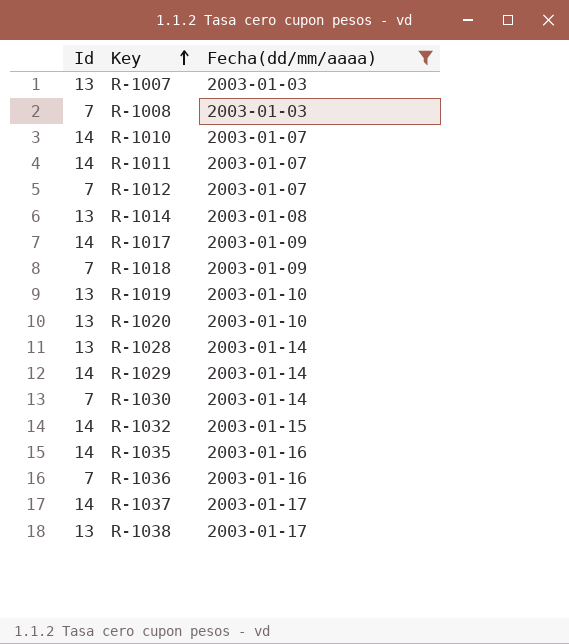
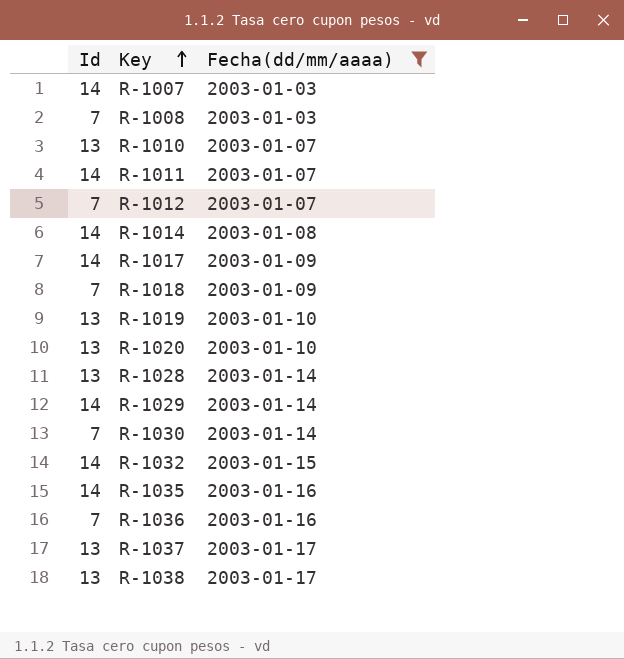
R-1007 | Id: 13 -> 14
R-1010 | Id: 14 -> 13
R-1014 | Id: 13 -> 14
R-1037 | Id: 14 -> 13

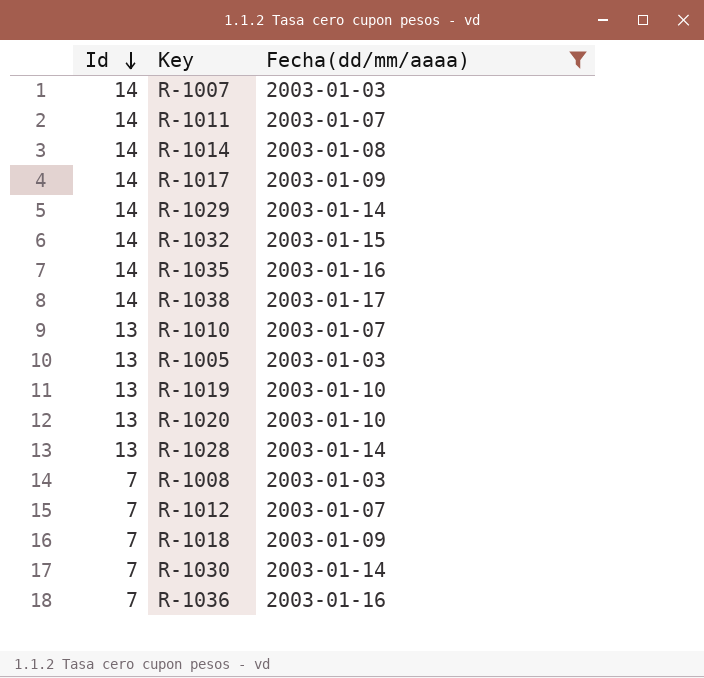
row order: Key ascending -> Id descending
row R-1037: 13 | 2003-01-17 -> none
R-1038 | Id: 13 -> 14
row R-1005: none -> 13 | 2003-01-03

